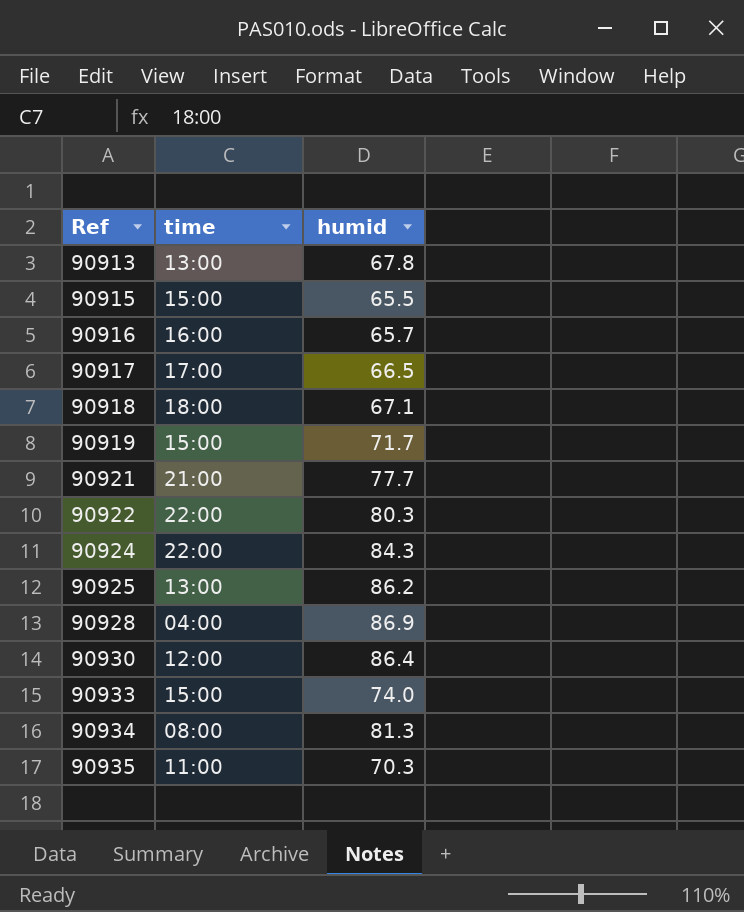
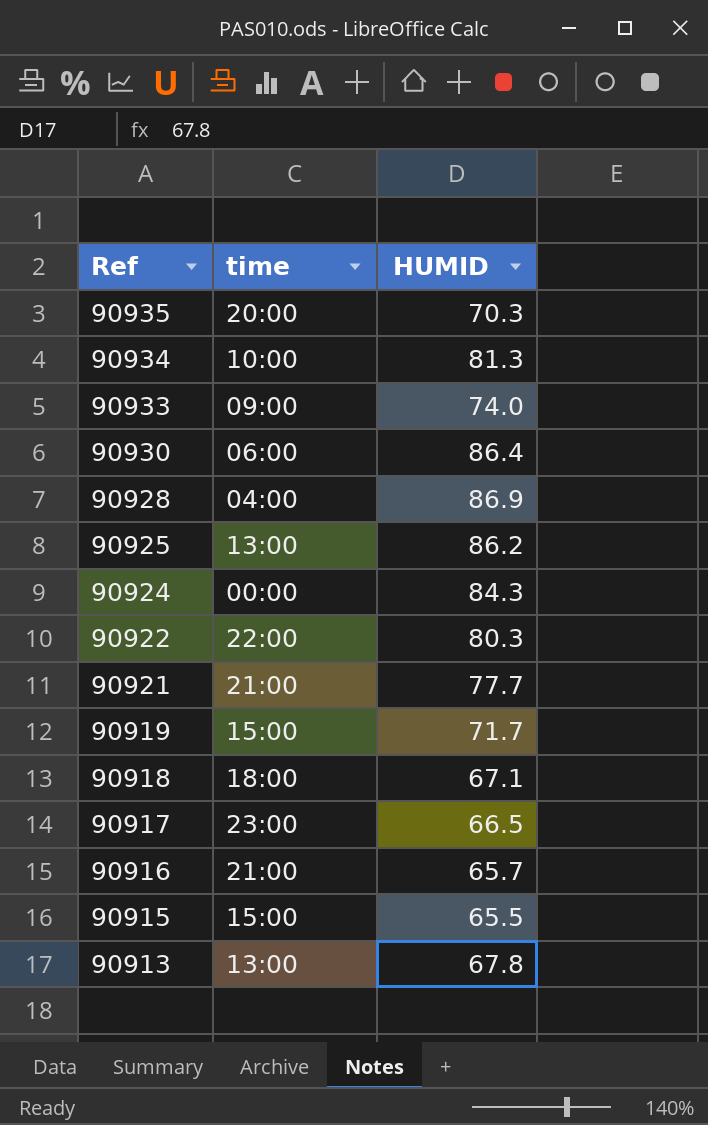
row order: Ref ascending -> Ref descending
column name: humid -> HUMID
90935 | time: 11:00 -> 20:00
90934 | time: 08:00 -> 10:00
90933 | time: 15:00 -> 09:00
90930 | time: 12:00 -> 06:00
90924 | time: 22:00 -> 00:00
90917 | time: 17:00 -> 23:00
90916 | time: 16:00 -> 21:00

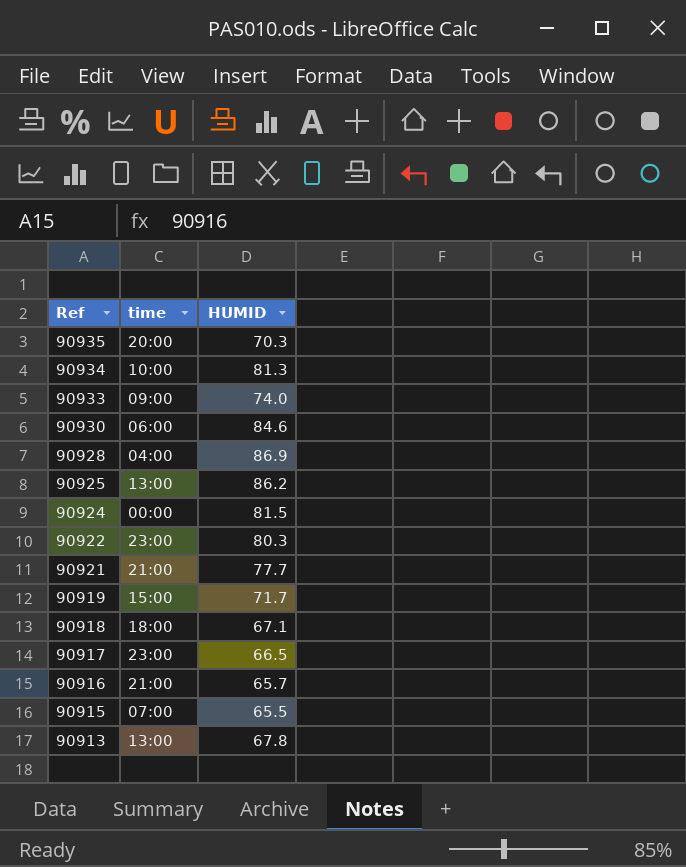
90930 | HUMID: 86.4 -> 84.6
90924 | HUMID: 84.3 -> 81.5
90922 | time: 22:00 -> 23:00
90915 | time: 15:00 -> 07:00

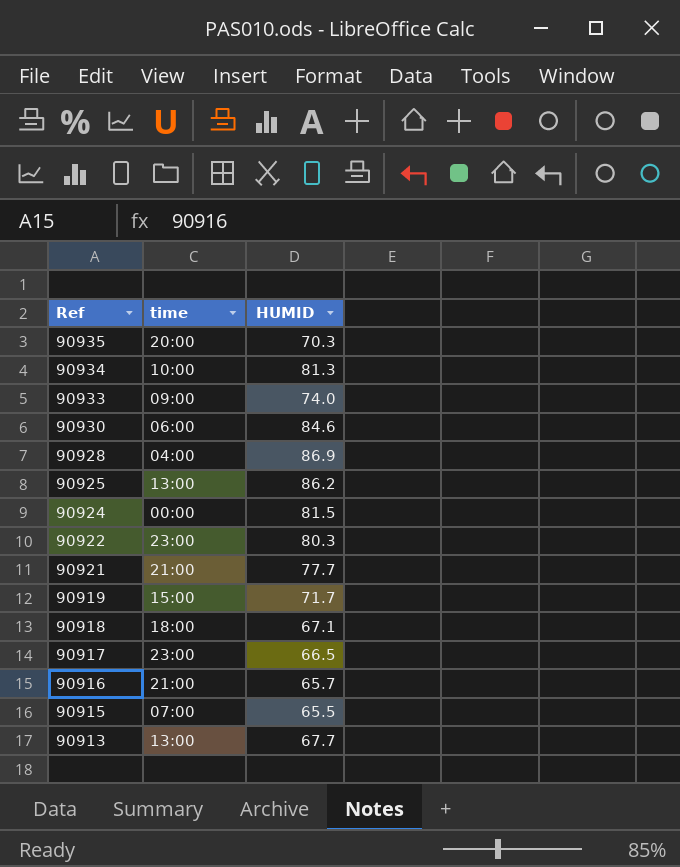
90913 | HUMID: 67.8 -> 67.7

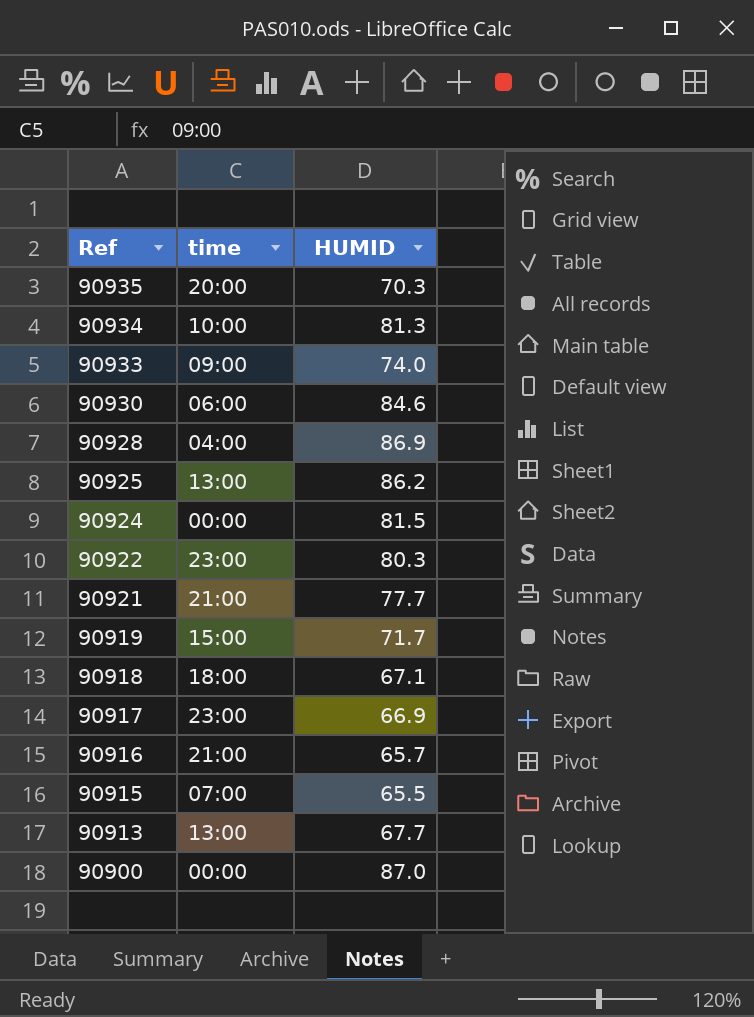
90917 | HUMID: 66.5 -> 66.9
row 90900: none -> 00:00 | 87.0

